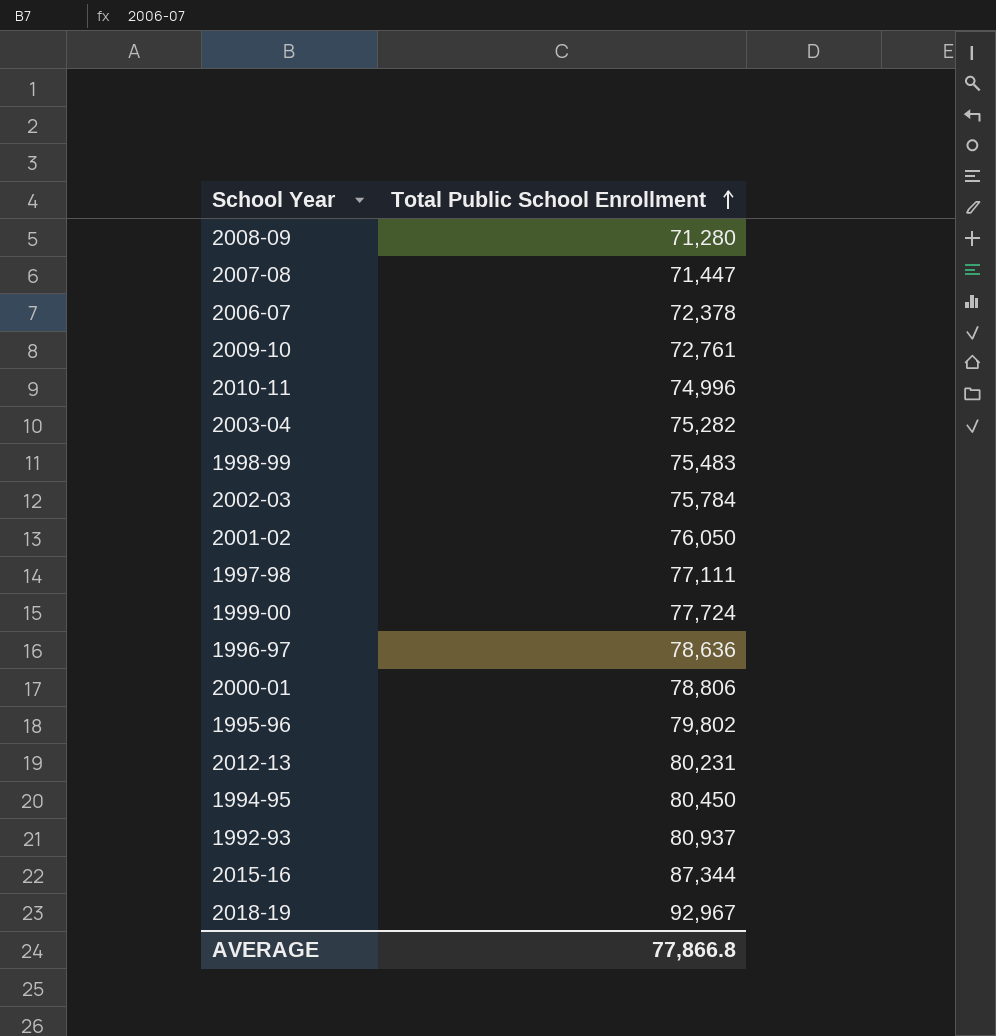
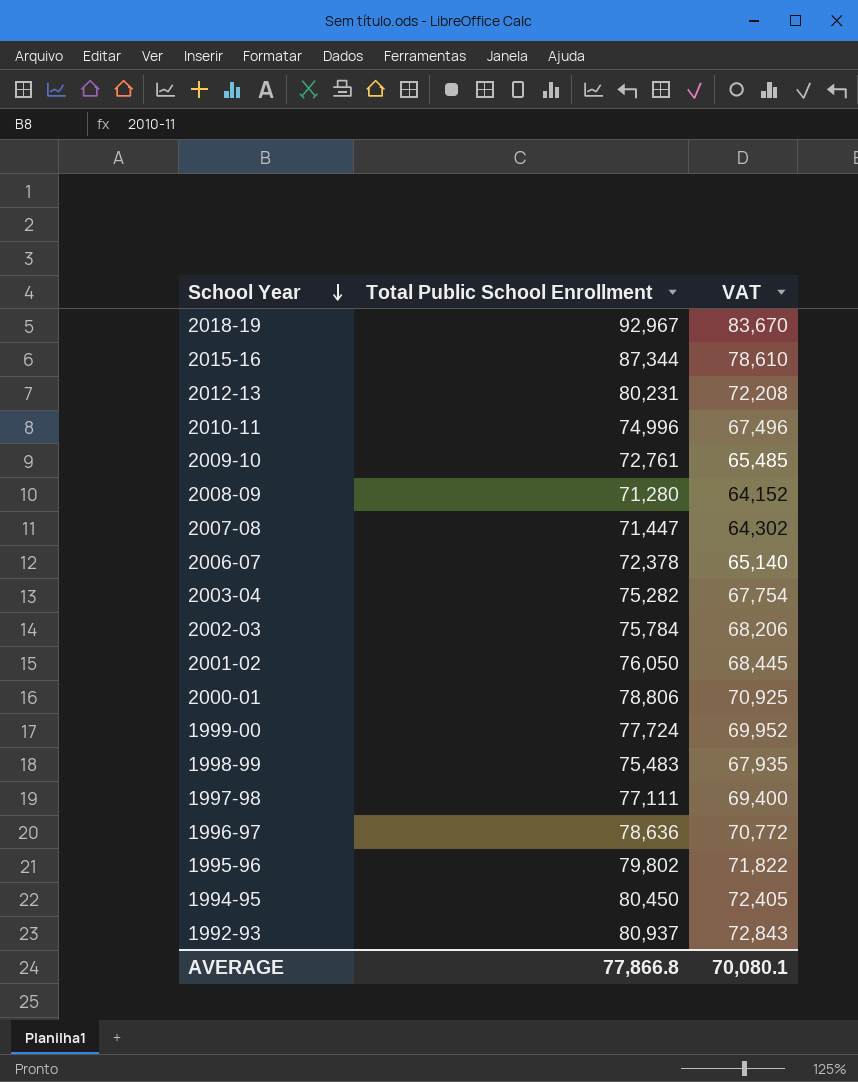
row order: Total Public School Enrollment ascending -> School Year descending
column VAT | formula: none -> [Total Public School Enrollment] * 0.9

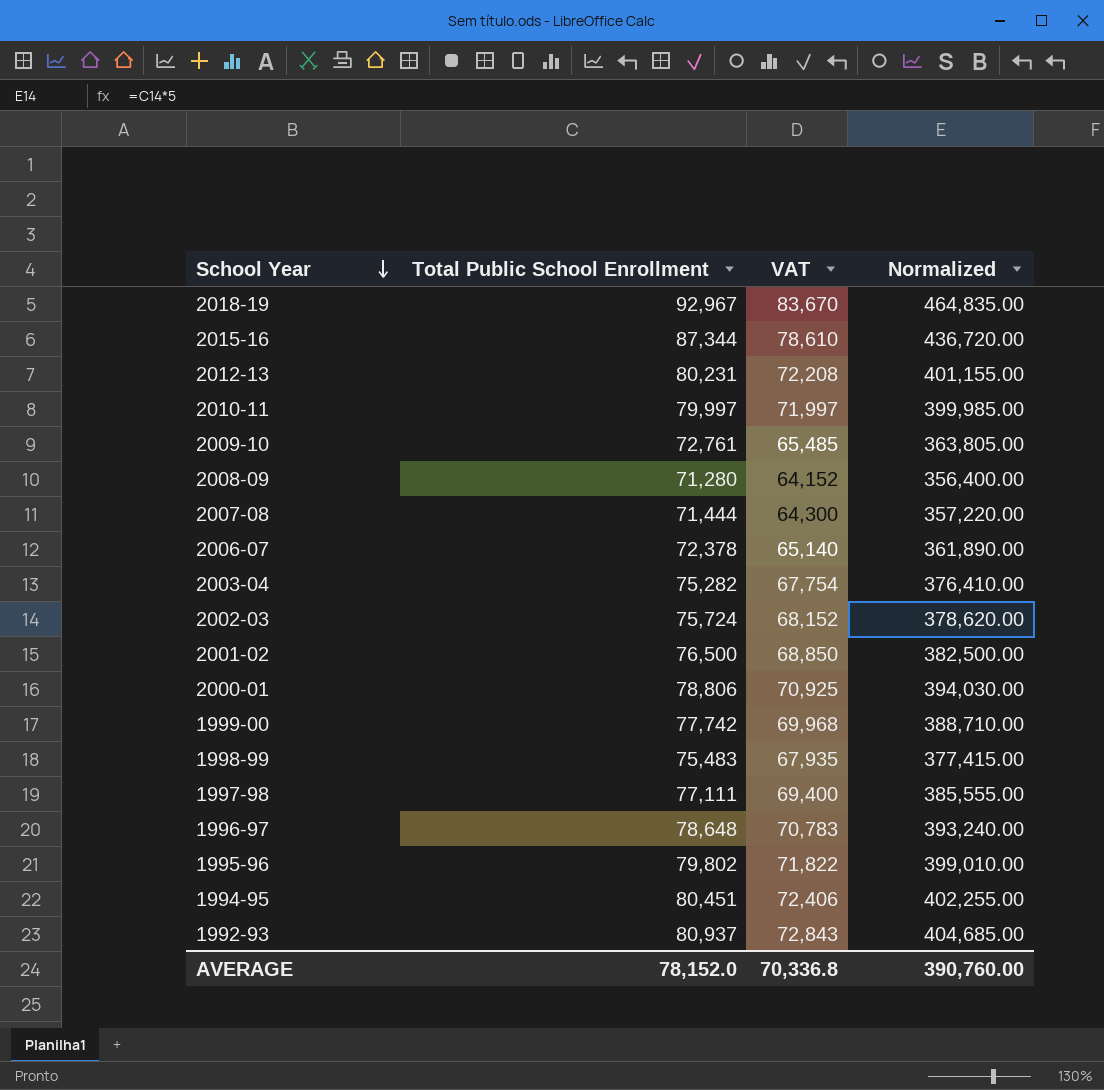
column Normalized | formula: none -> [Total Public School Enrollment] * 5
2010-11 | Total Public School Enrollment: 74,996 -> 79,997
2010-11 | VAT: 67,496 -> 71,997
2007-08 | Total Public School Enrollment: 71,447 -> 71,444
2007-08 | VAT: 64,302 -> 64,300
2002-03 | Total Public School Enrollment: 75,784 -> 75,724
2002-03 | VAT: 68,206 -> 68,152
2001-02 | Total Public School Enrollment: 76,050 -> 76,500
2001-02 | VAT: 68,445 -> 68,850
1999-00 | Total Public School Enrollment: 77,724 -> 77,742
1999-00 | VAT: 69,952 -> 69,968
1996-97 | Total Public School Enrollment: 78,636 -> 78,648
1996-97 | VAT: 70,772 -> 70,783
1994-95 | Total Public School Enrollment: 80,450 -> 80,451
1994-95 | VAT: 72,405 -> 72,406
AVERAGE | Total Public School Enrollment: 77,866.8 -> 78,152.0
AVERAGE | VAT: 70,080.1 -> 70,336.8

